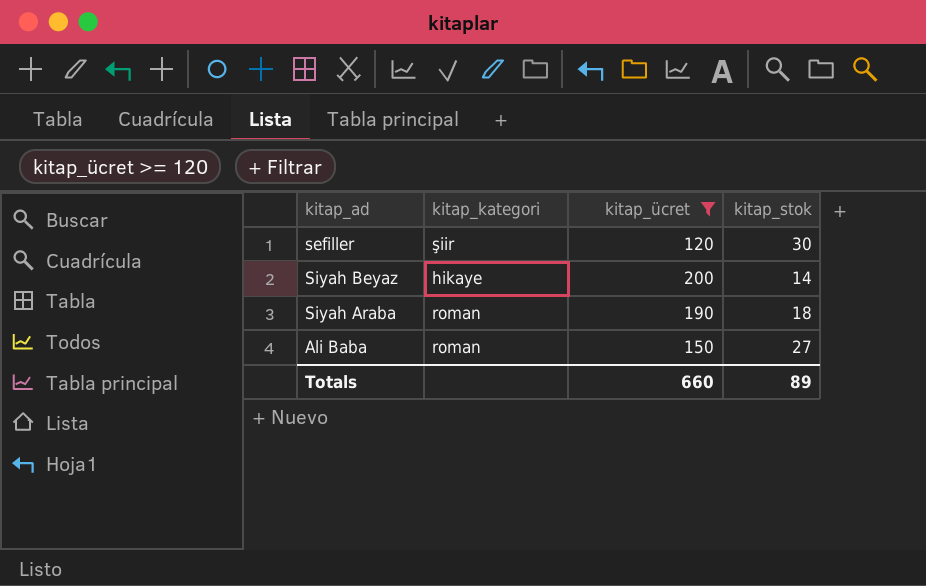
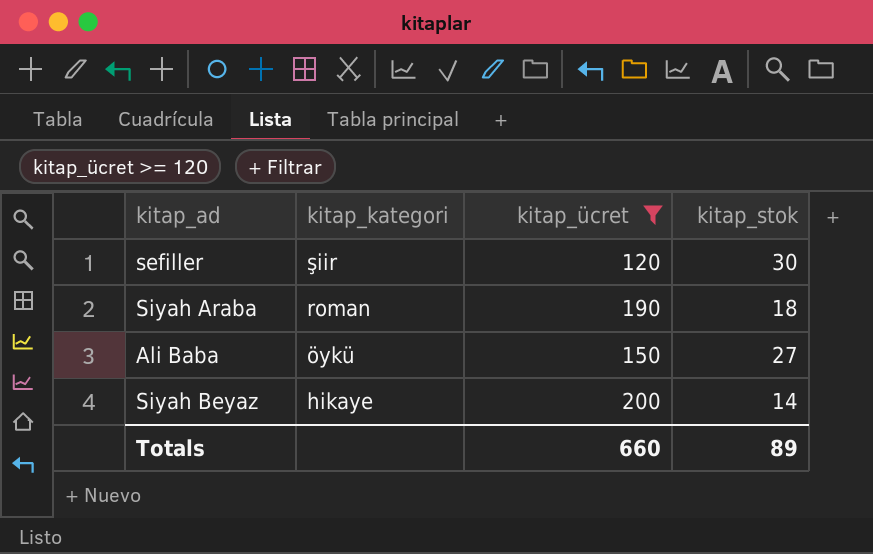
row order: none -> kitap_kategori descending
Ali Baba | kitap_kategori: roman -> öykü

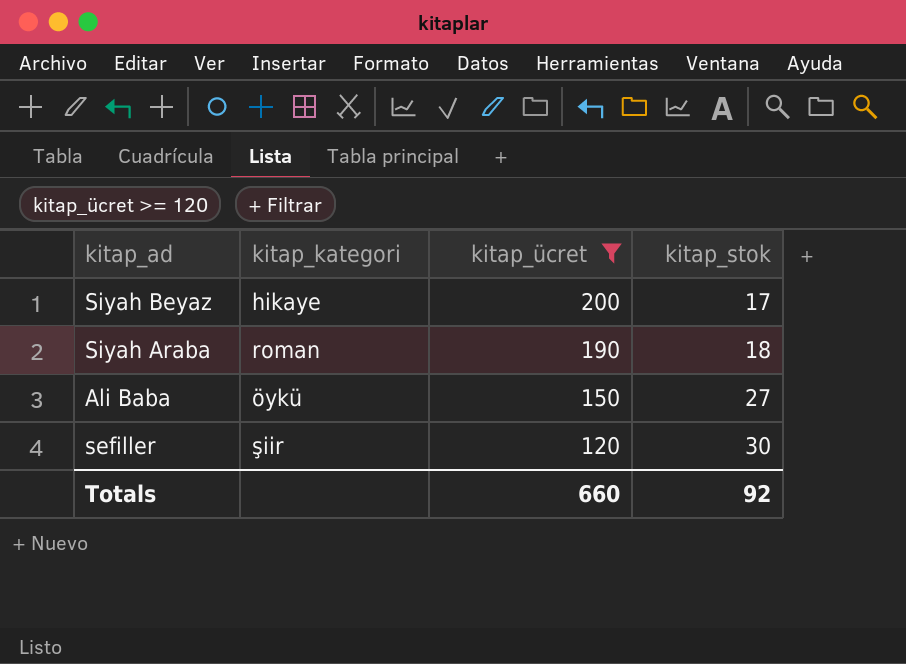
row order: kitap_kategori descending -> kitap_ücret descending
Siyah Beyaz | kitap_stok: 14 -> 17
Totals | kitap_stok: 89 -> 92

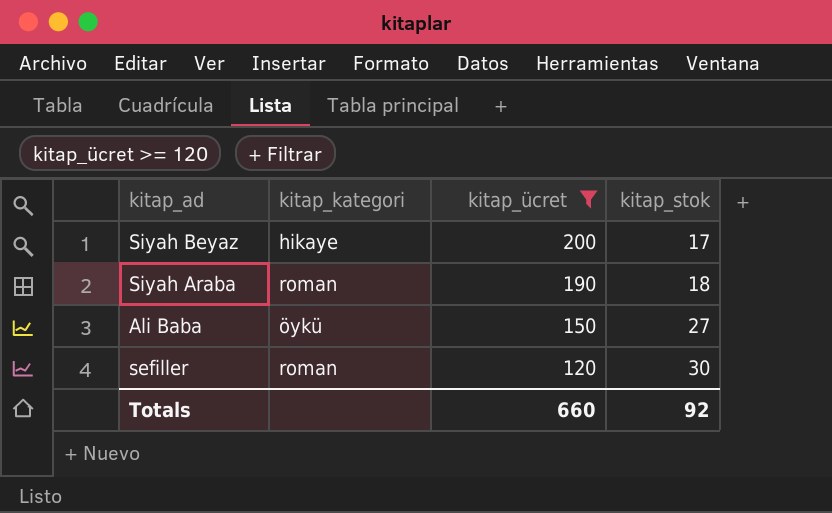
sefiller | kitap_kategori: şiir -> roman

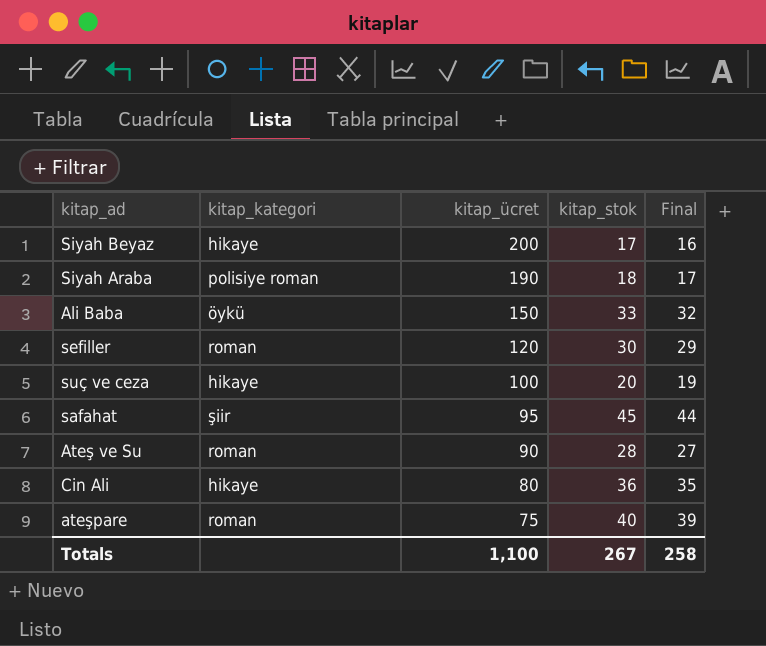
filter: kitap_ücret >= 120 -> none
column Final | formula: none -> [kitap_stok] - 1
Siyah Araba | kitap_kategori: roman -> polisiye roman
Ali Baba | kitap_stok: 27 -> 33
Totals | kitap_ücret: 660 -> 1,100
Totals | kitap_stok: 92 -> 267

